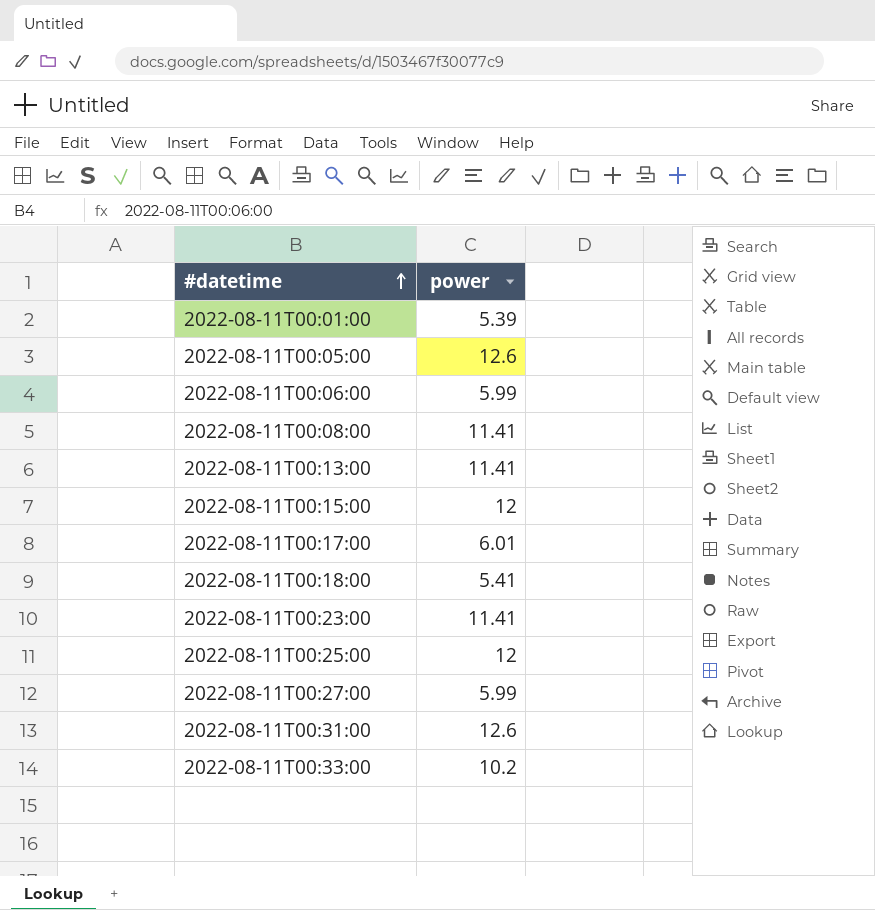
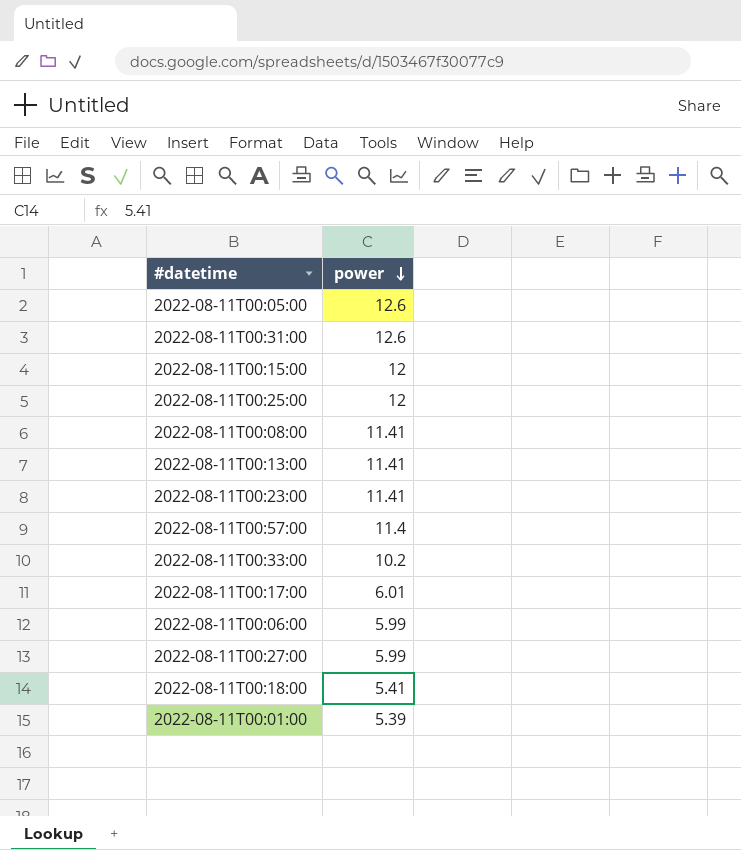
row order: #datetime ascending -> power descending
row 2022-08-11T00:57:00: none -> 11.4

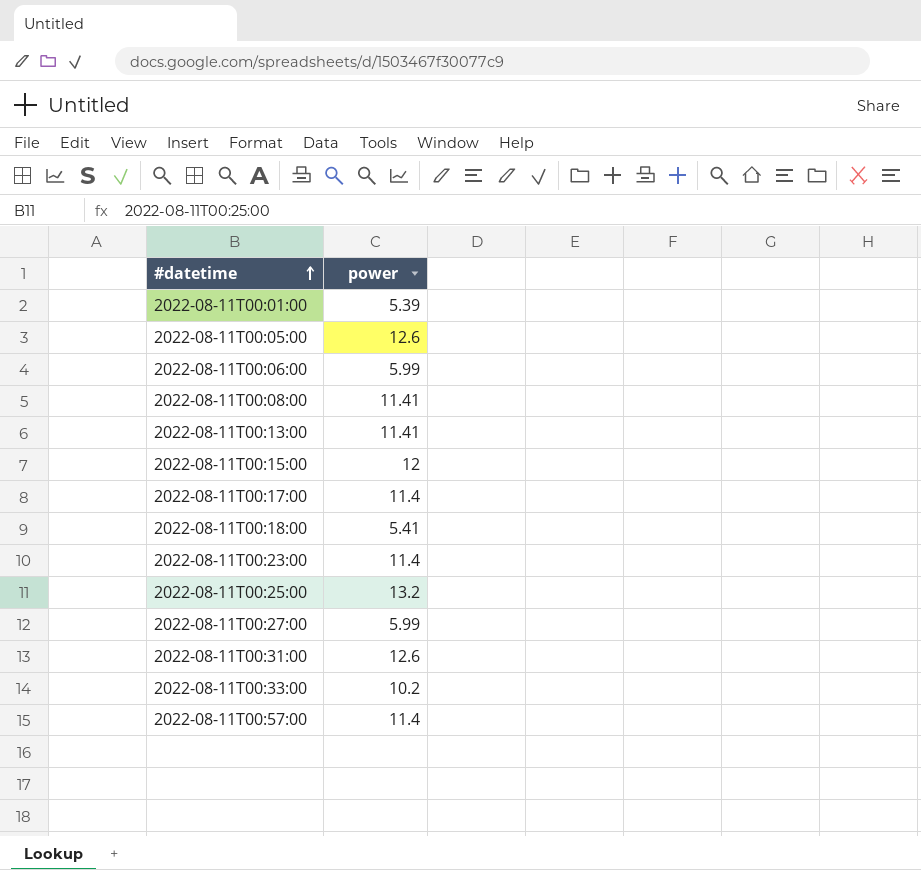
row order: power descending -> #datetime ascending
2022-08-11T00:17:00 | power: 6.01 -> 11.4
2022-08-11T00:23:00 | power: 11.41 -> 11.4
2022-08-11T00:25:00 | power: 12 -> 13.2

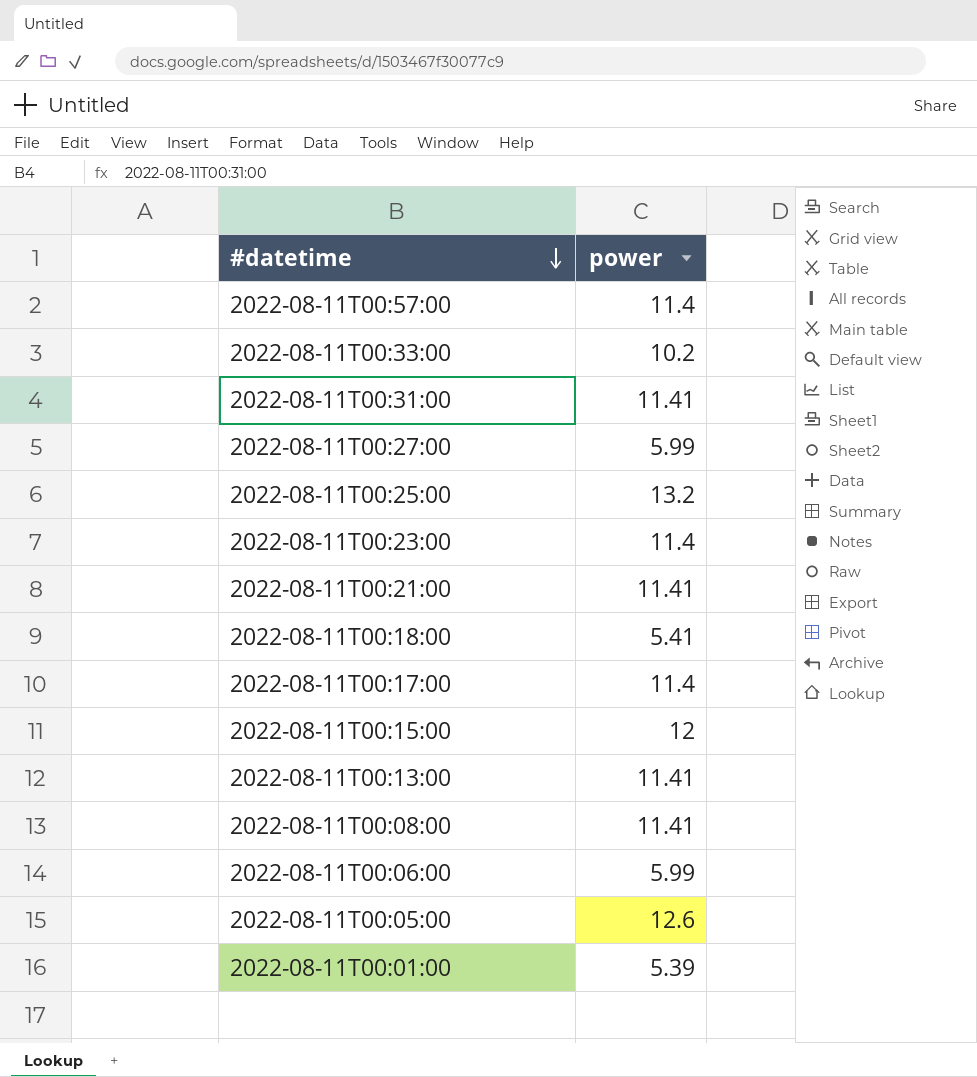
row order: #datetime ascending -> #datetime descending
2022-08-11T00:31:00 | power: 12.6 -> 11.41
row 2022-08-11T00:21:00: none -> 11.41

